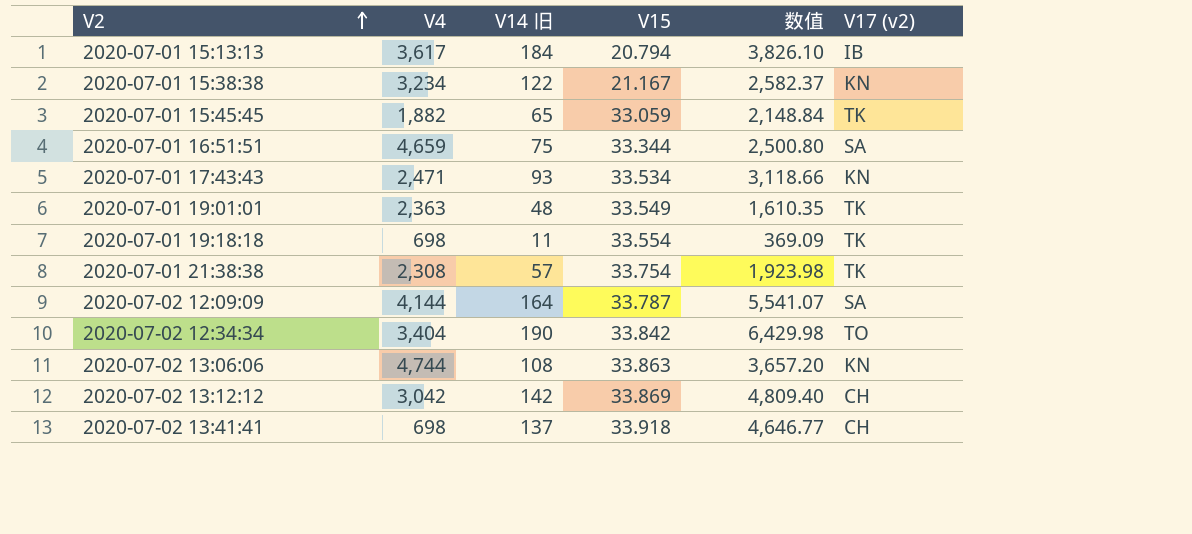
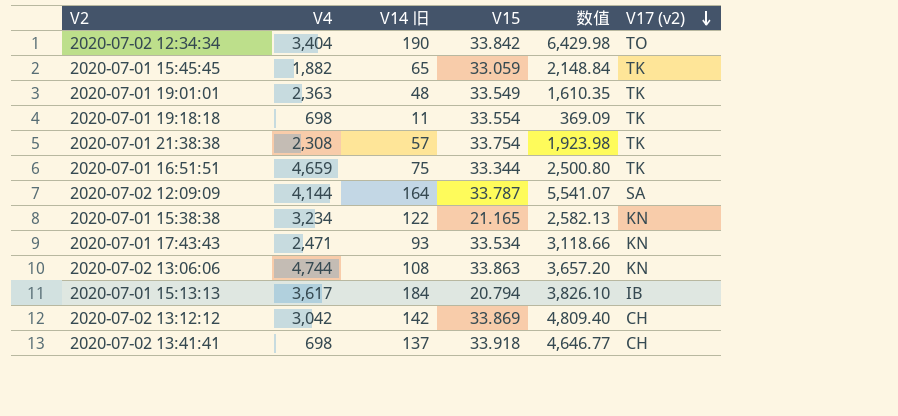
row order: V2 ascending -> V17 (v2) descending
2020-07-01 16:51:51 | V17 (v2): SA -> TK
2020-07-01 15:38:38 | V15: 21.167 -> 21.165
2020-07-01 15:38:38 | 数值: 2,582.37 -> 2,582.13

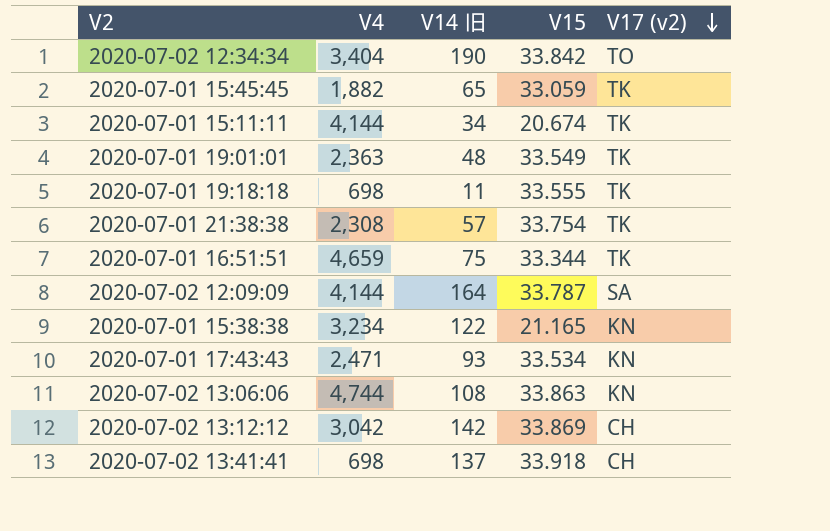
column 数值 | formula: [V14 旧] * [V15] -> none
row 2020-07-01 15:13:13: 3,617 | 184 | 20.794 | 3,826.10 | IB -> none
row 2020-07-01 15:11:11: none -> 4,144 | 34 | 20.674 | TK
2020-07-01 19:18:18 | V15: 33.554 -> 33.555

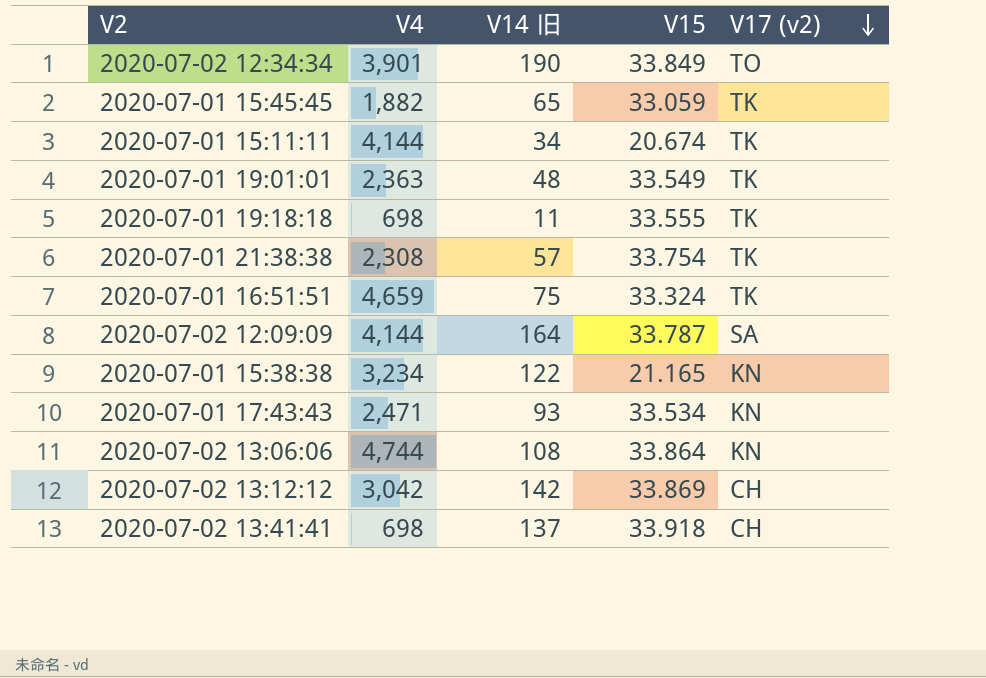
2020-07-02 12:34:34 | V4: 3,404 -> 3,901
2020-07-02 12:34:34 | V15: 33.842 -> 33.849
2020-07-01 16:51:51 | V15: 33.344 -> 33.324
2020-07-02 13:06:06 | V15: 33.863 -> 33.864

